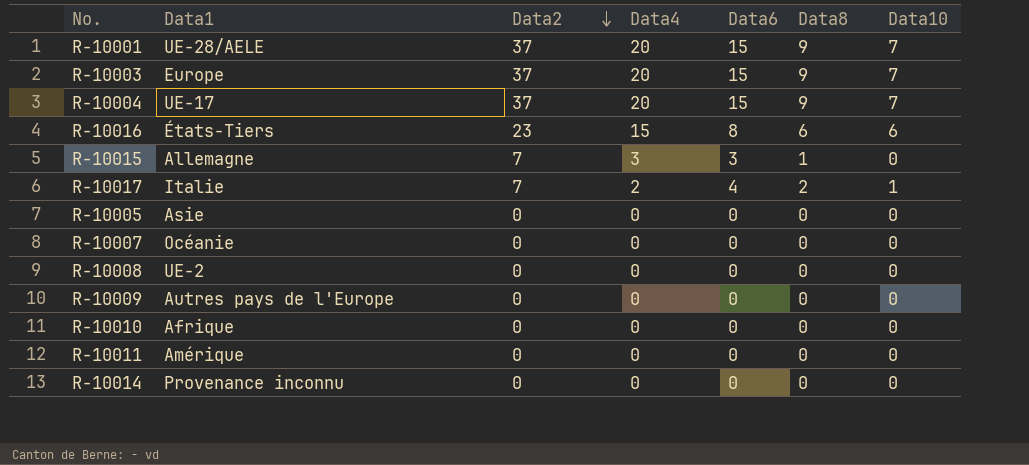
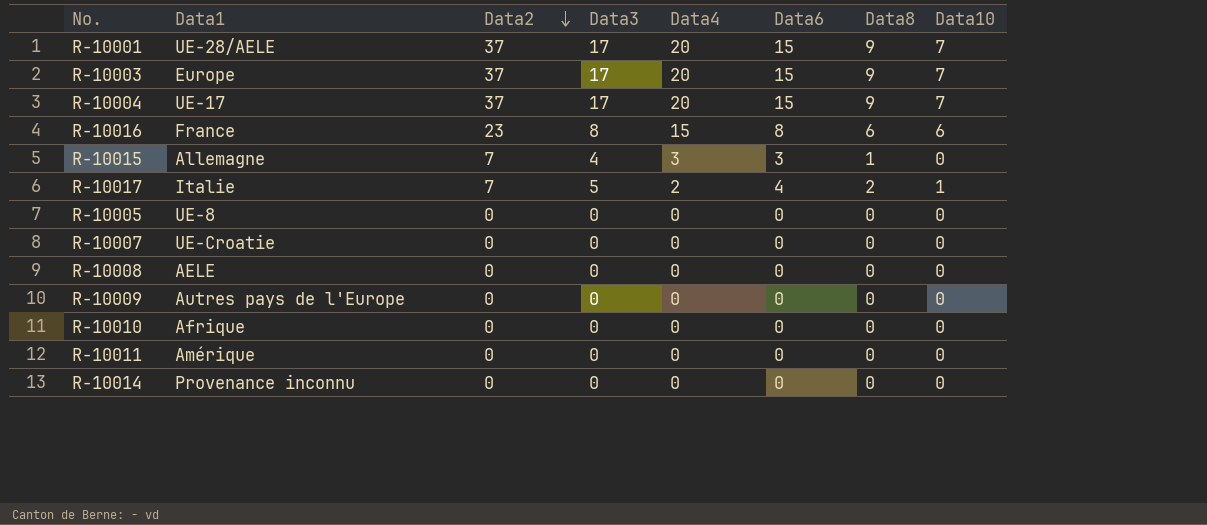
column Data3 | position: none -> 4
R-10016 | Data1: États-Tiers -> France
R-10005 | Data1: Asie -> UE-8
R-10007 | Data1: Océanie -> UE-Croatie
R-10008 | Data1: UE-2 -> AELE

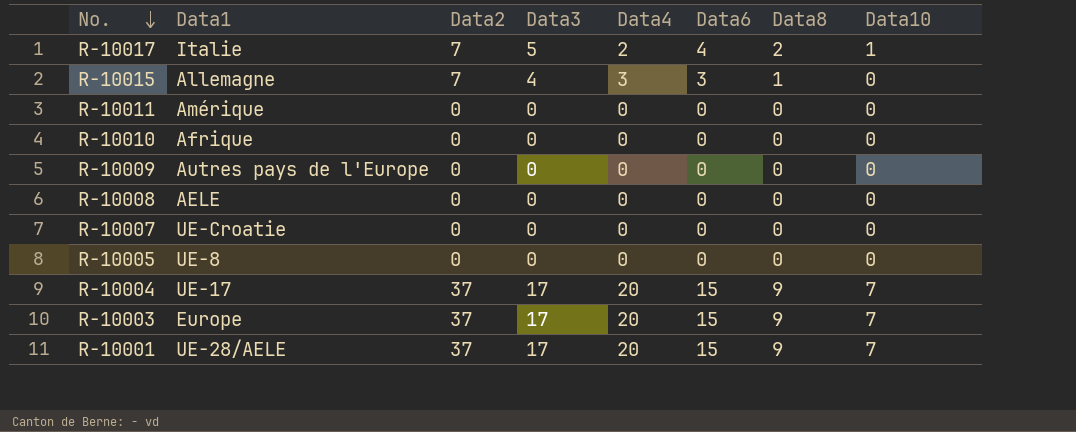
row order: Data2 descending -> No. descending
row R-10016: France | 23 | 8 | 15 | 8 | 6 | 6 -> none
row R-10014: Provenance inconnu | 0 | 0 | 0 | 0 | 0 | 0 -> none

